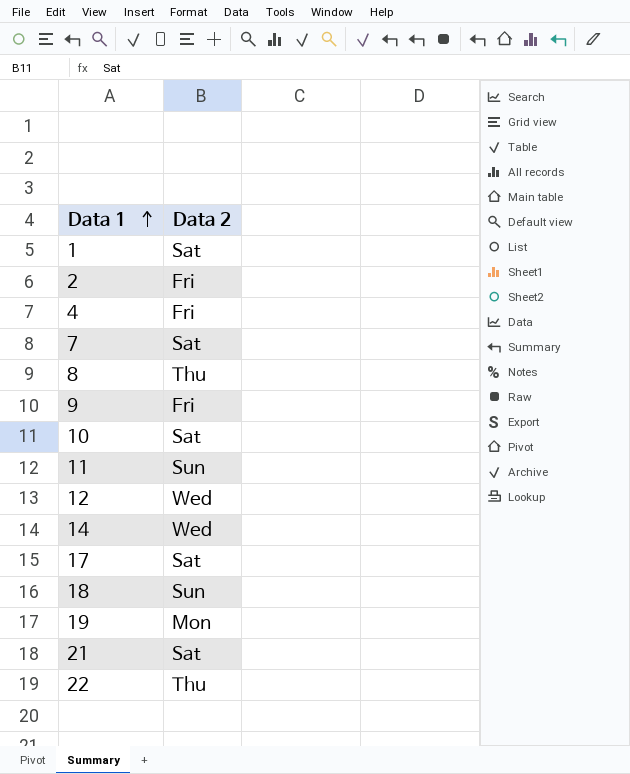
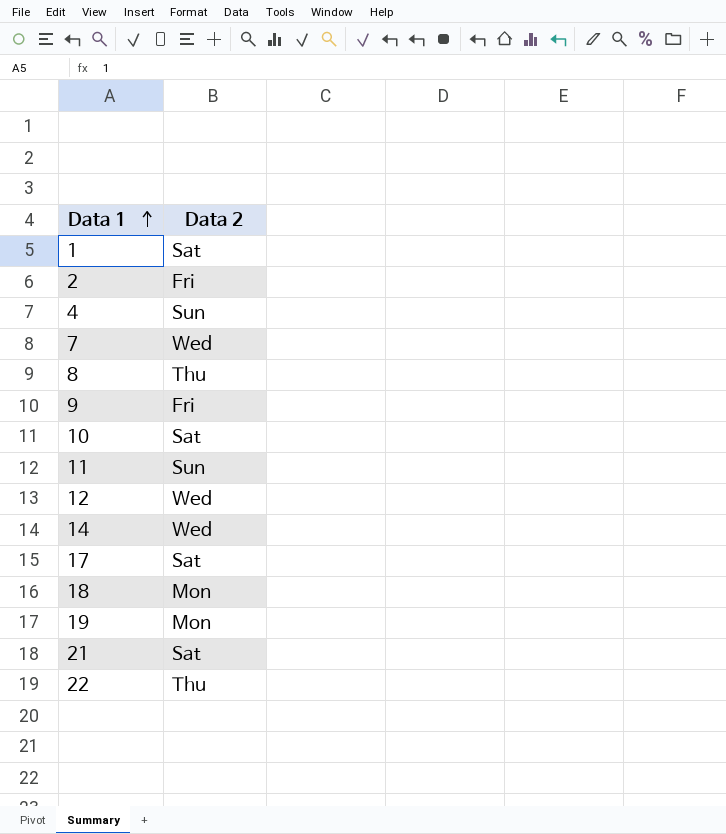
4 | Data 2: Fri -> Sun
7 | Data 2: Sat -> Wed
18 | Data 2: Sun -> Mon

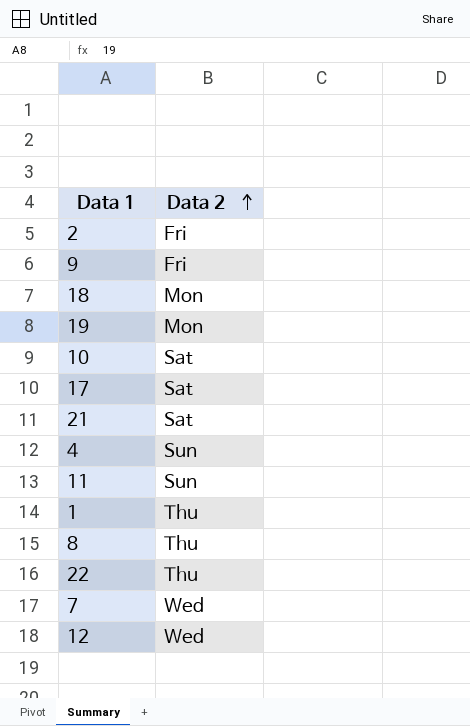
row order: Data 1 ascending -> Data 2 ascending
row 14: Wed -> none
1 | Data 2: Sat -> Thu

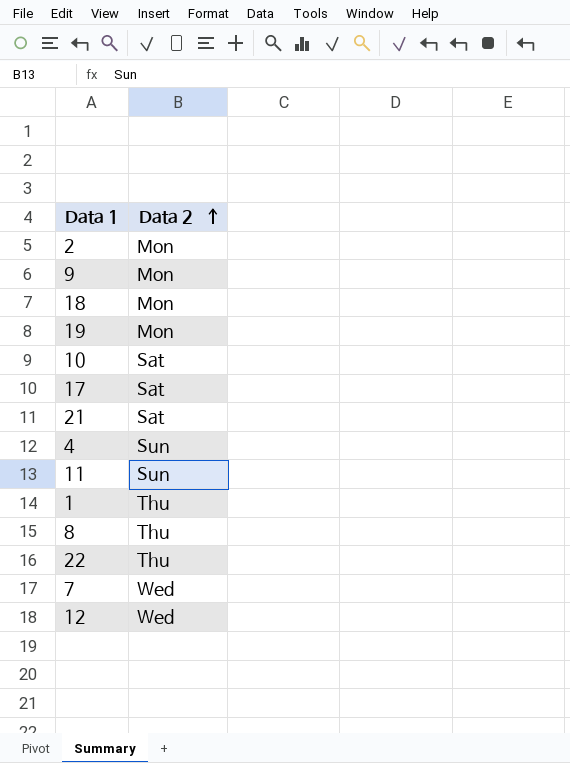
2 | Data 2: Fri -> Mon
9 | Data 2: Fri -> Mon

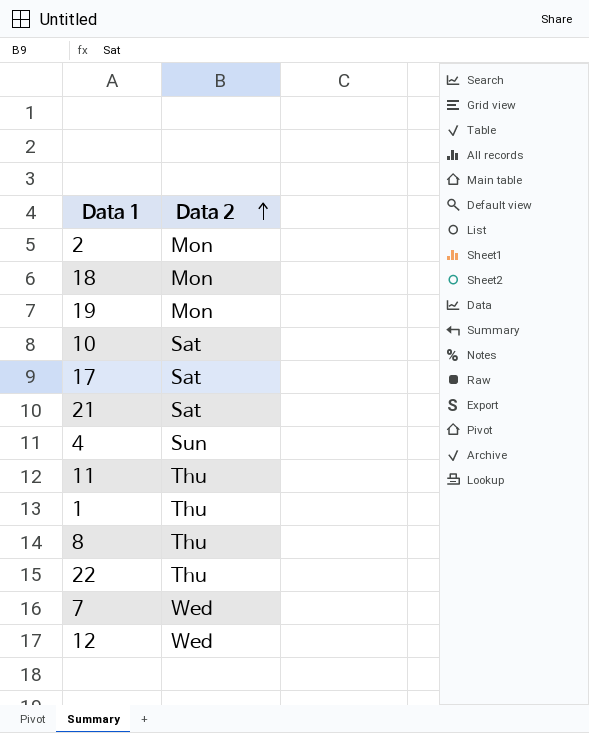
row 9: Mon -> none
11 | Data 2: Sun -> Thu

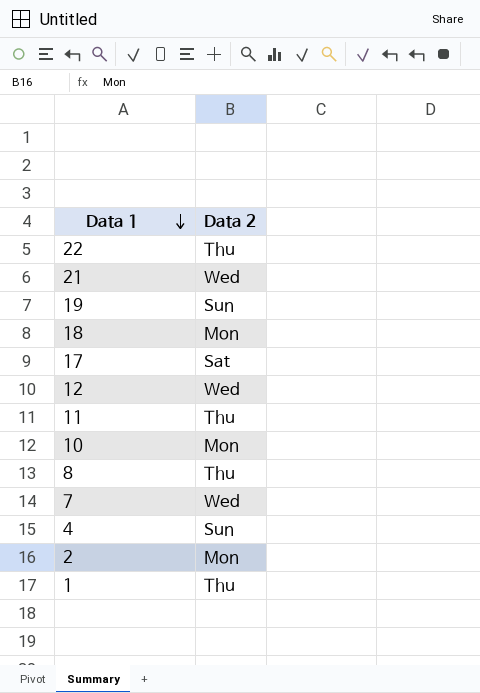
row order: Data 2 ascending -> Data 1 descending
21 | Data 2: Sat -> Wed
19 | Data 2: Mon -> Sun
10 | Data 2: Sat -> Mon

